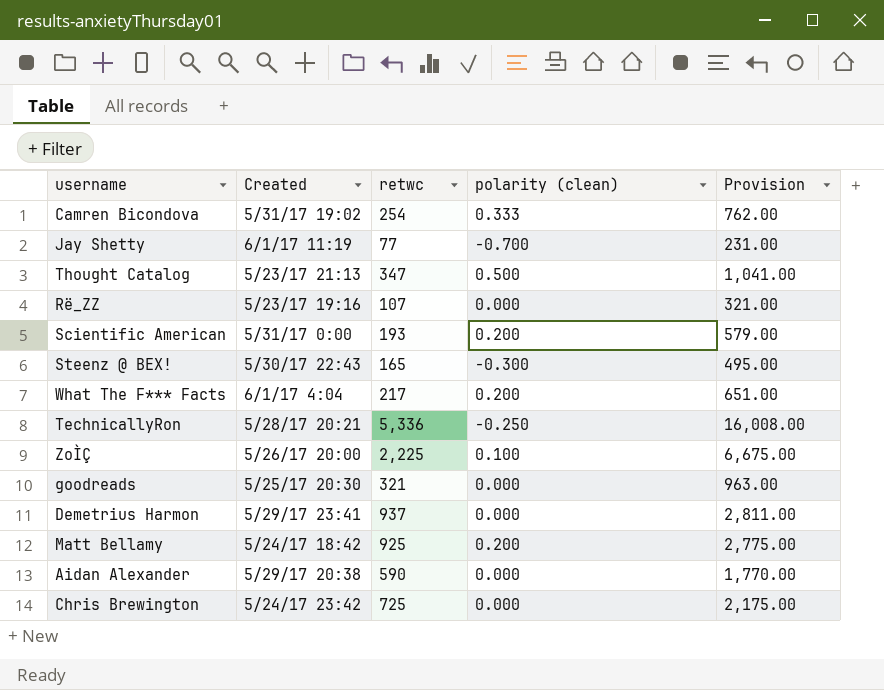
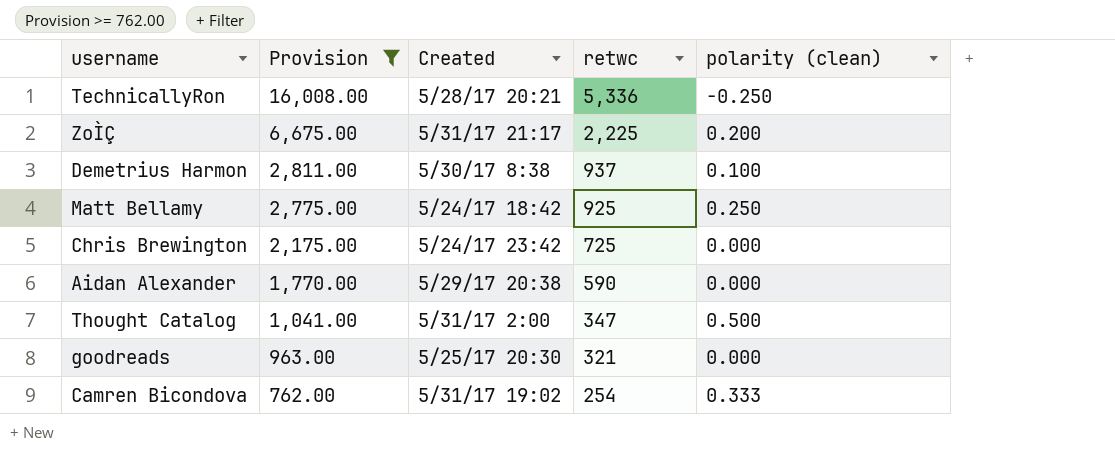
filter: none -> Provision >= 762.00
row order: none -> Provision descending
column Provision | position: 5 -> 2
ZoÌÇ | Created: 5/26/17 20:00 -> 5/31/17 21:17
ZoÌÇ | polarity (clean): 0.100 -> 0.200
Demetrius Harmon | Created: 5/29/17 23:41 -> 5/30/17 8:38
Demetrius Harmon | polarity (clean): 0.000 -> 0.100
Matt Bellamy | polarity (clean): 0.200 -> 0.250
Thought Catalog | Created: 5/23/17 21:13 -> 5/31/17 2:00

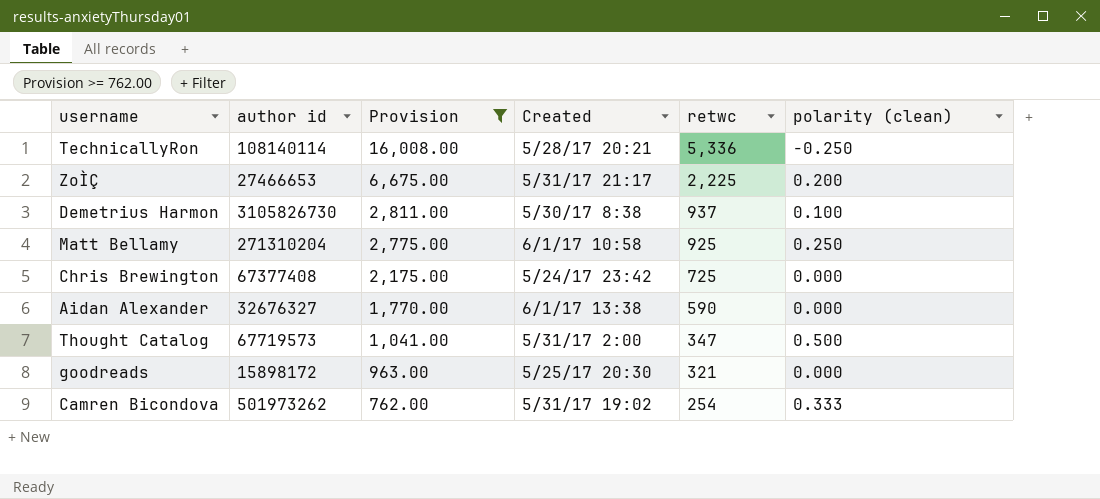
column author id | position: none -> 2
Matt Bellamy | Created: 5/24/17 18:42 -> 6/1/17 10:58
Aidan Alexander | Created: 5/29/17 20:38 -> 6/1/17 13:38

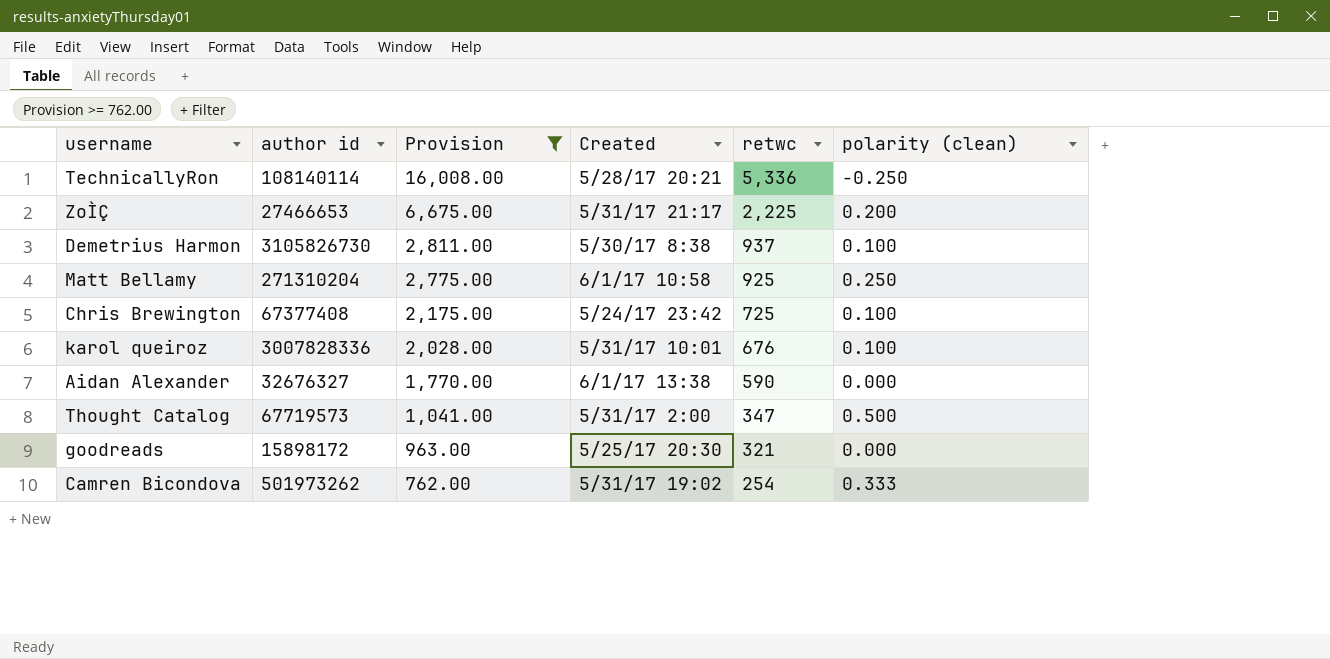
Chris Brewington | polarity (clean): 0.000 -> 0.100
row karol queiroz: none -> 3007828336 | 2,028.00 | 5/31/17 10:01 | 676 | 0.100

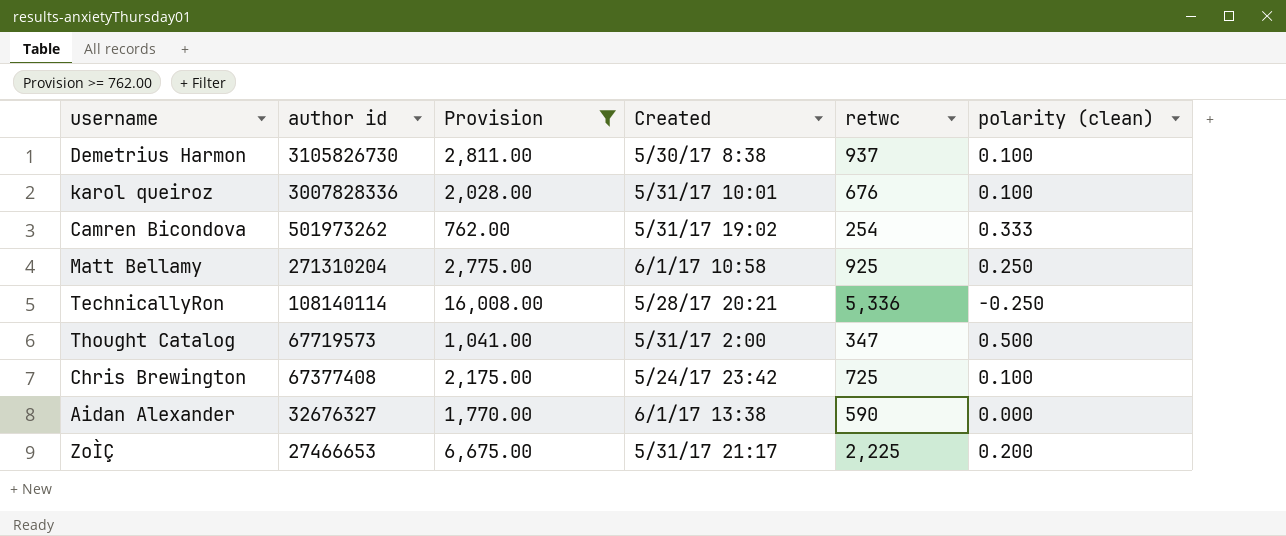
row order: Provision descending -> author id descending
row goodreads: 15898172 | 963.00 | 5/25/17 20:30 | 321 | 0.000 -> none

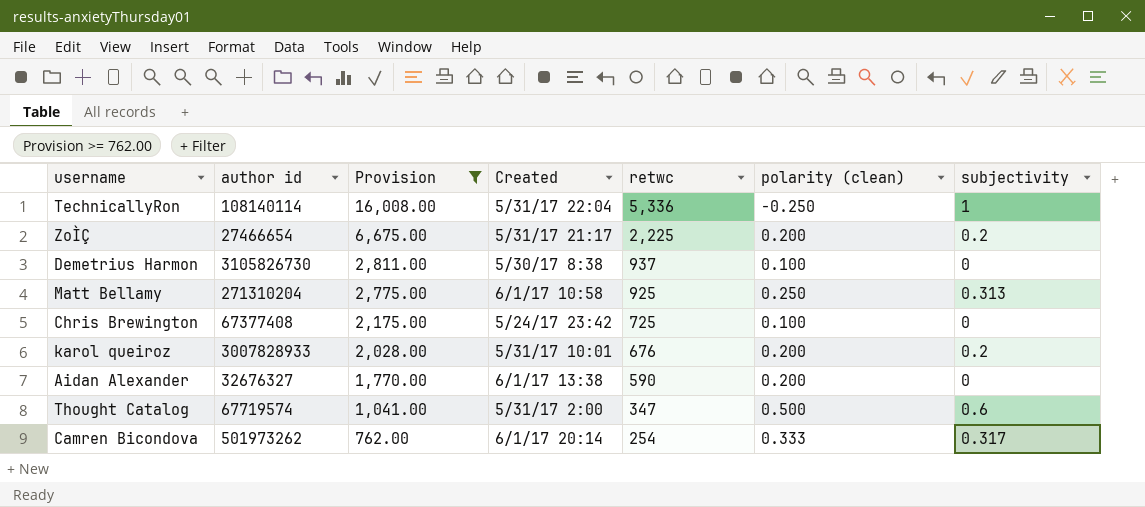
row order: author id descending -> Provision descending
column subjectivity | position: none -> 7
TechnicallyRon | Created: 5/28/17 20:21 -> 5/31/17 22:04
ZoÌÇ | author id: 27466653 -> 27466654
karol queiroz | author id: 3007828336 -> 3007828933
karol queiroz | polarity (clean): 0.100 -> 0.200
Aidan Alexander | polarity (clean): 0.000 -> 0.200
Thought Catalog | author id: 67719573 -> 67719574
Camren Bicondova | Created: 5/31/17 19:02 -> 6/1/17 20:14

